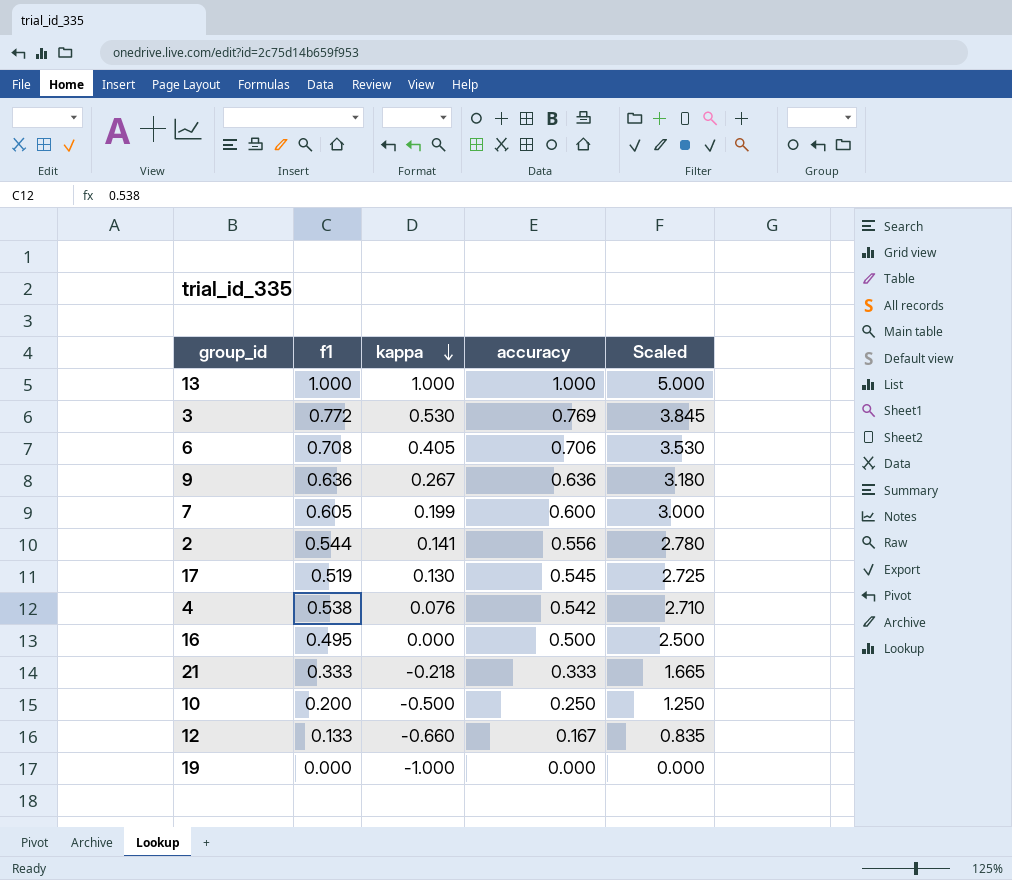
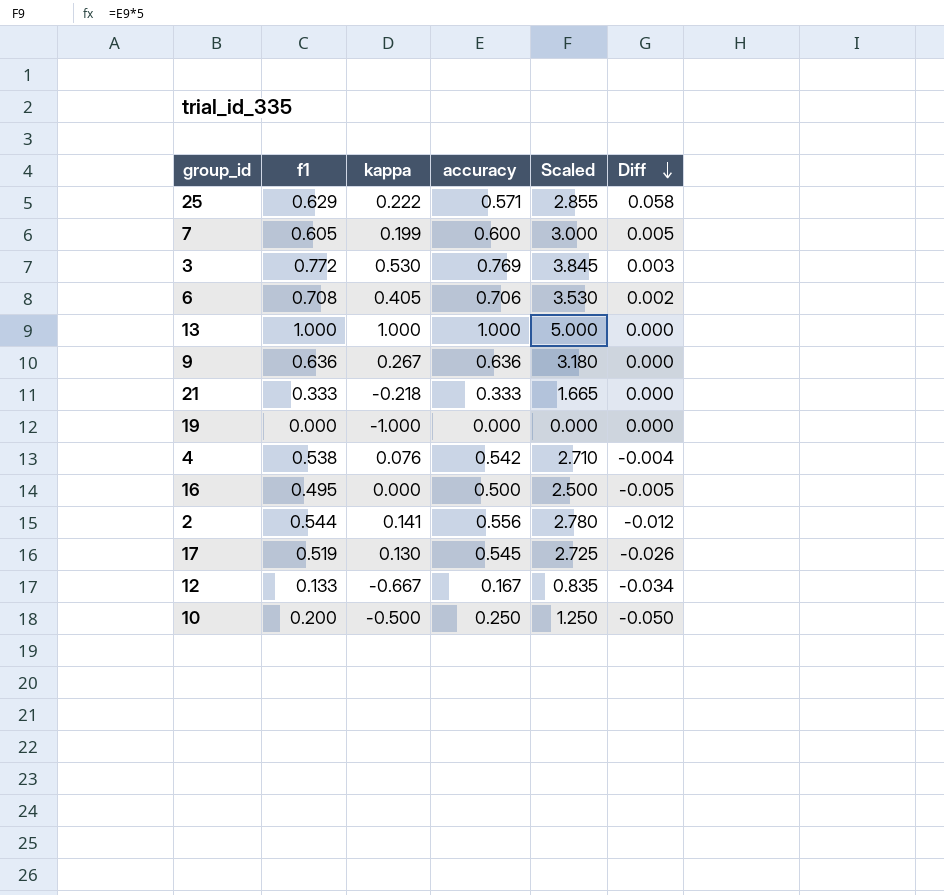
row order: kappa descending -> Diff descending
column Diff | formula: none -> [f1] - [accuracy]
row 25: none -> 0.629 | 0.222 | 0.571 | 2.855 | 0.058
12 | kappa: -0.660 -> -0.667

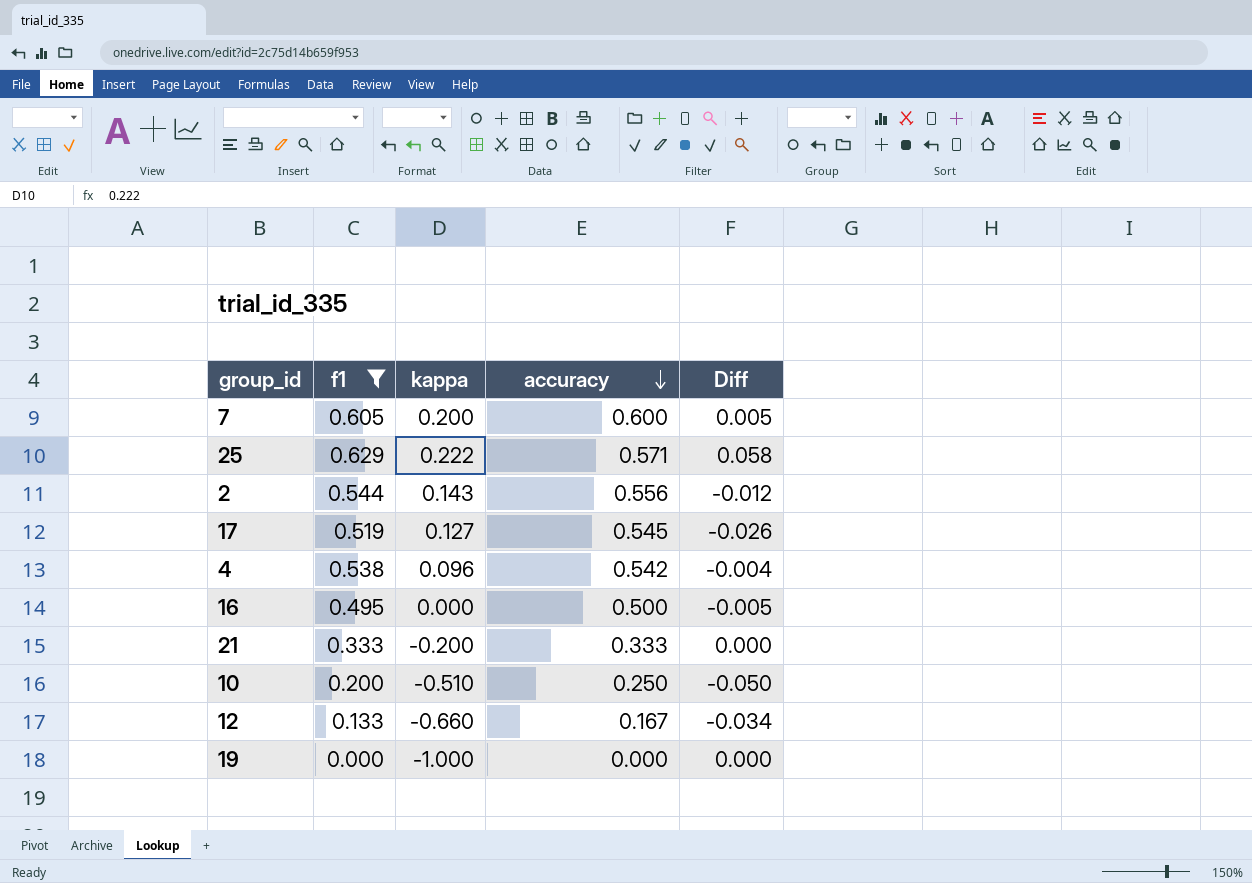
filter: none -> f1 <= 0.629
row order: Diff descending -> accuracy descending
column Scaled | formula: [accuracy] * 5 -> none
7 | kappa: 0.199 -> 0.200
2 | kappa: 0.141 -> 0.143
17 | kappa: 0.130 -> 0.127
4 | kappa: 0.076 -> 0.096
21 | kappa: -0.218 -> -0.200
10 | kappa: -0.500 -> -0.510
12 | kappa: -0.667 -> -0.660

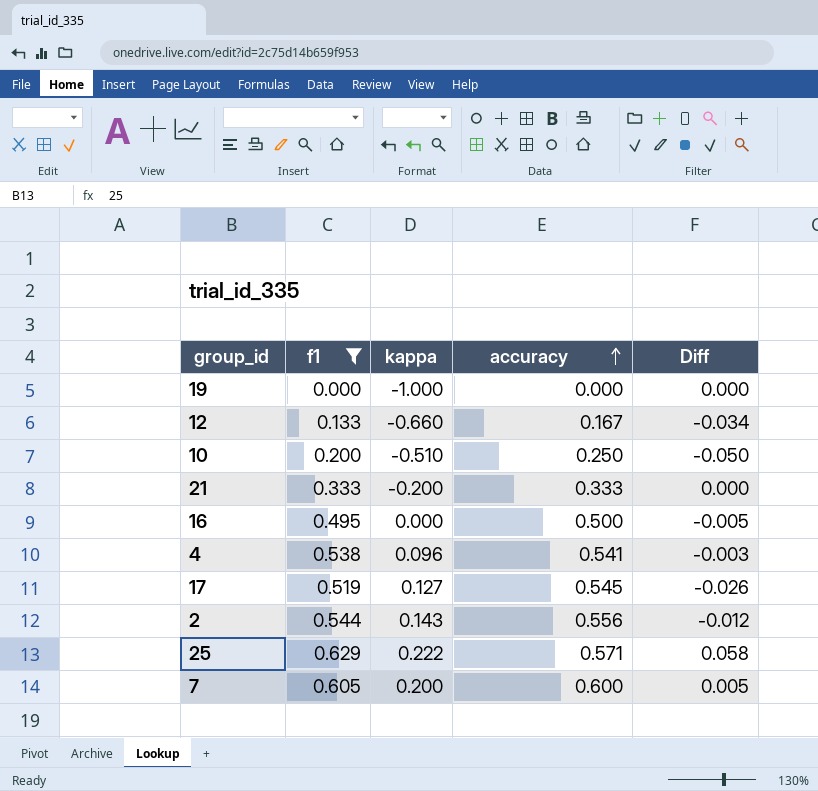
row order: accuracy descending -> accuracy ascending
4 | accuracy: 0.542 -> 0.541
4 | Diff: -0.004 -> -0.003

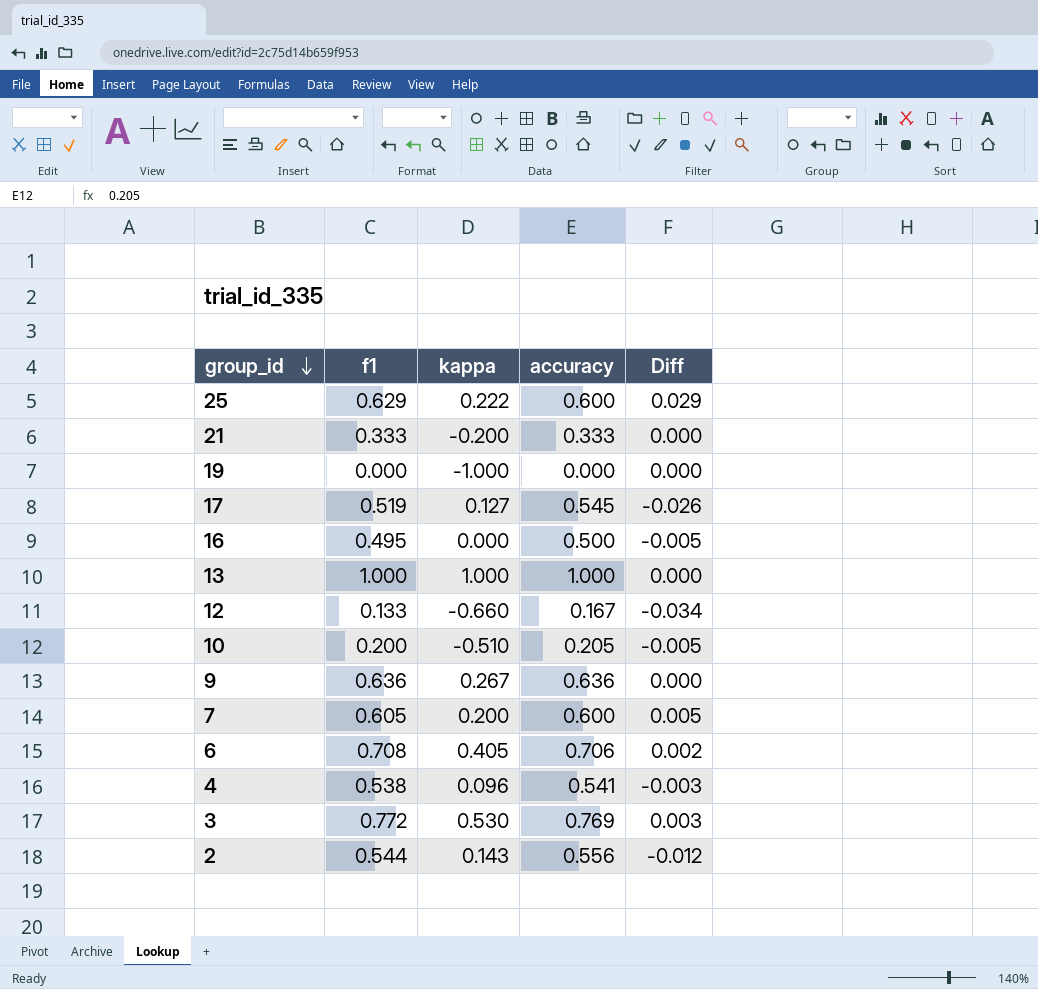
filter: f1 <= 0.629 -> none
row order: accuracy ascending -> group_id descending
25 | accuracy: 0.571 -> 0.600
25 | Diff: 0.058 -> 0.029
10 | accuracy: 0.250 -> 0.205
10 | Diff: -0.050 -> -0.005

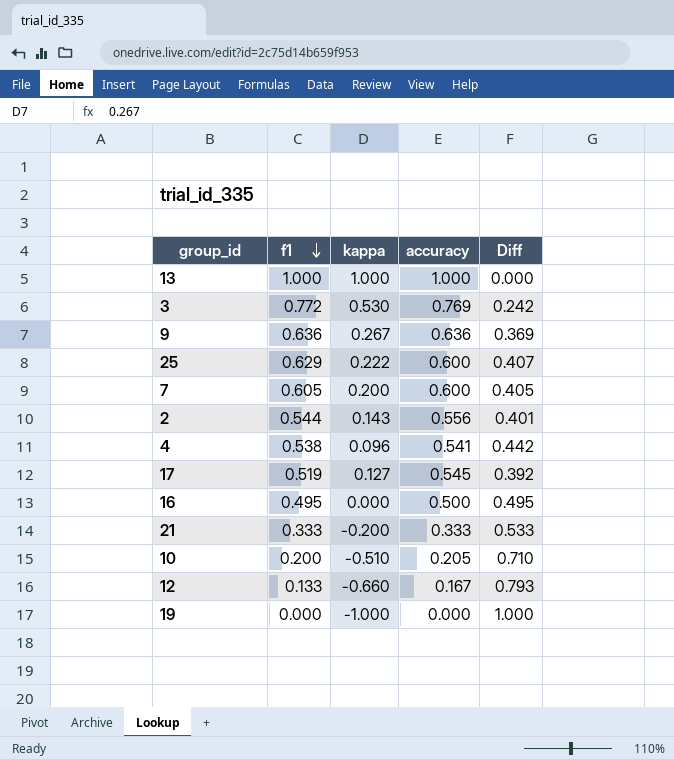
row order: group_id descending -> f1 descending
column Diff | formula: [f1] - [accuracy] -> [f1] - [kappa]
row 6: 0.708 | 0.405 | 0.706 | 0.002 -> none

